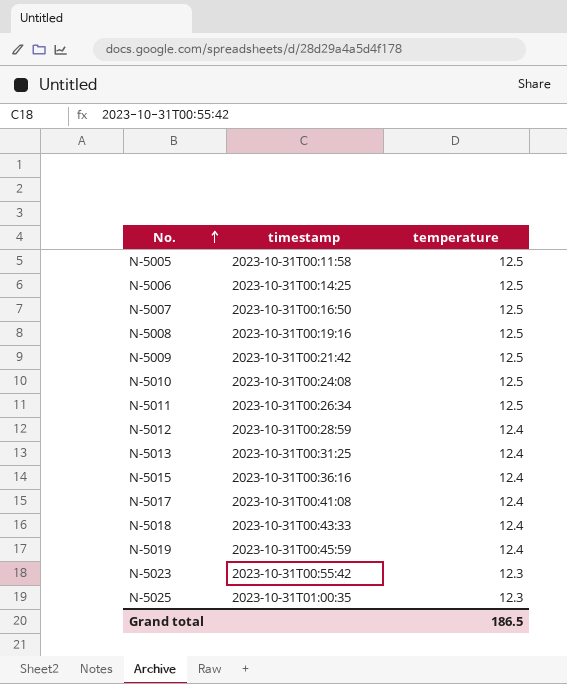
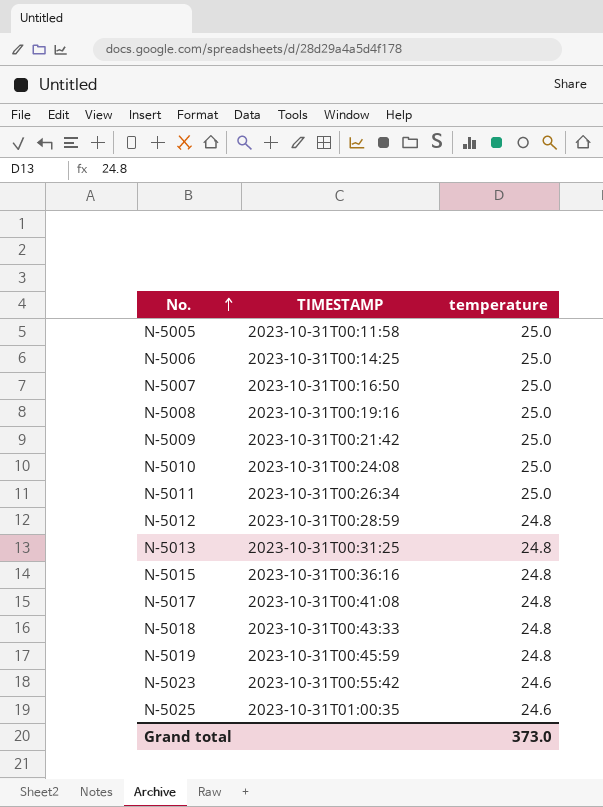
column name: timestamp -> TIMESTAMP
N-5005 | temperature: 12.5 -> 25.0
N-5006 | temperature: 12.5 -> 25.0
N-5007 | temperature: 12.5 -> 25.0
N-5008 | temperature: 12.5 -> 25.0
N-5009 | temperature: 12.5 -> 25.0
N-5010 | temperature: 12.5 -> 25.0
N-5011 | temperature: 12.5 -> 25.0
N-5012 | temperature: 12.4 -> 24.8
N-5013 | temperature: 12.4 -> 24.8
N-5015 | temperature: 12.4 -> 24.8
N-5017 | temperature: 12.4 -> 24.8
N-5018 | temperature: 12.4 -> 24.8
N-5019 | temperature: 12.4 -> 24.8
N-5023 | temperature: 12.3 -> 24.6
N-5025 | temperature: 12.3 -> 24.6
Grand total | temperature: 186.5 -> 373.0

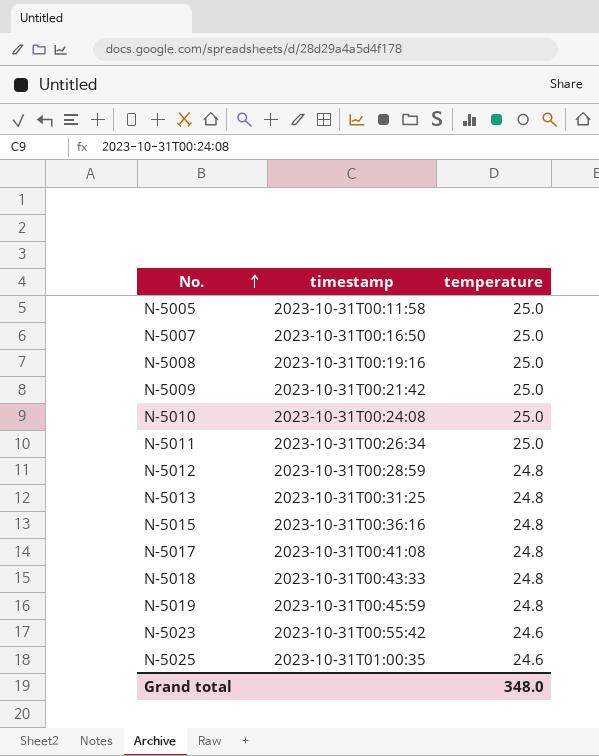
column name: TIMESTAMP -> timestamp
row N-5006: 2023-10-31T00:14:25 | 25.0 -> none
Grand total | temperature: 373.0 -> 348.0

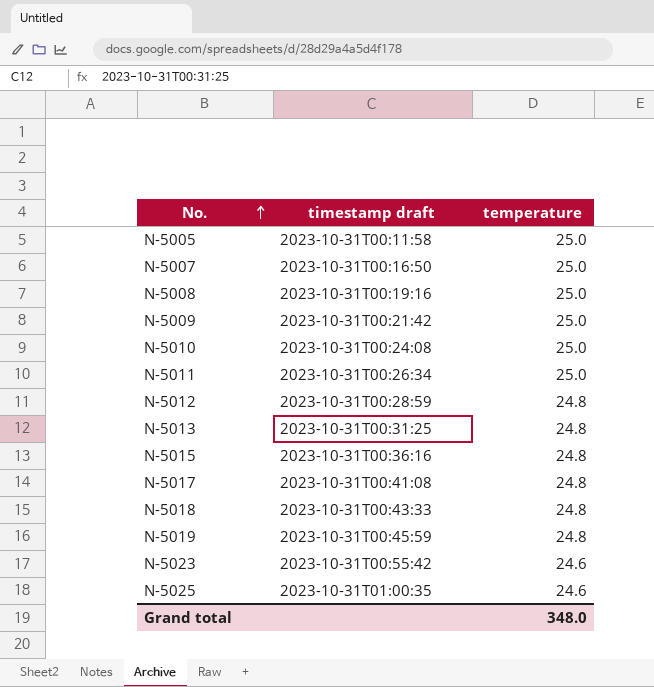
column name: timestamp -> timestamp draft

